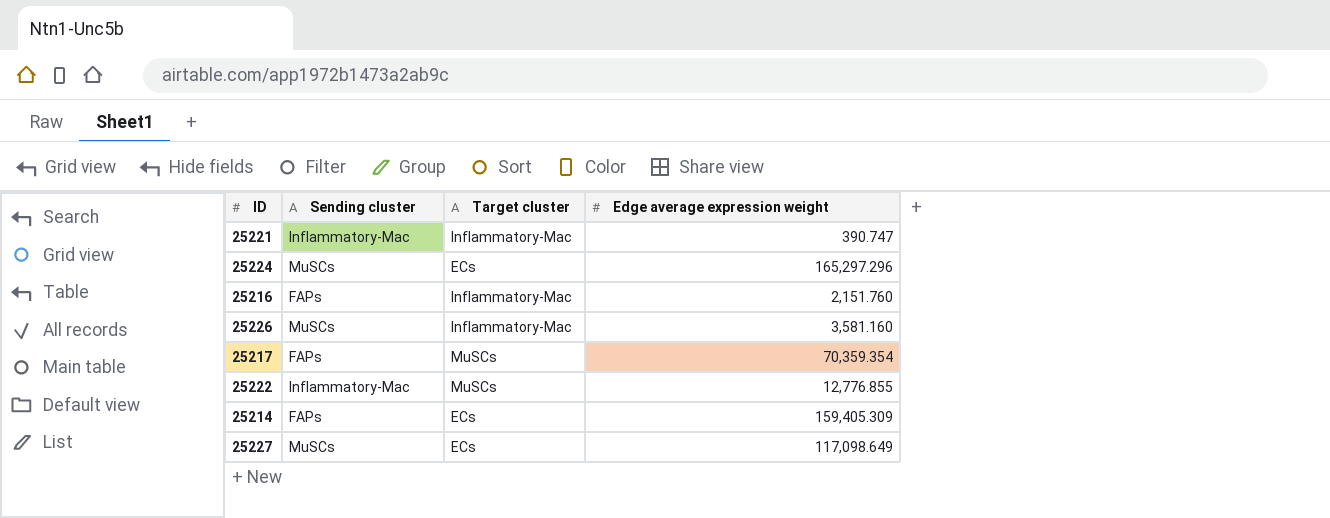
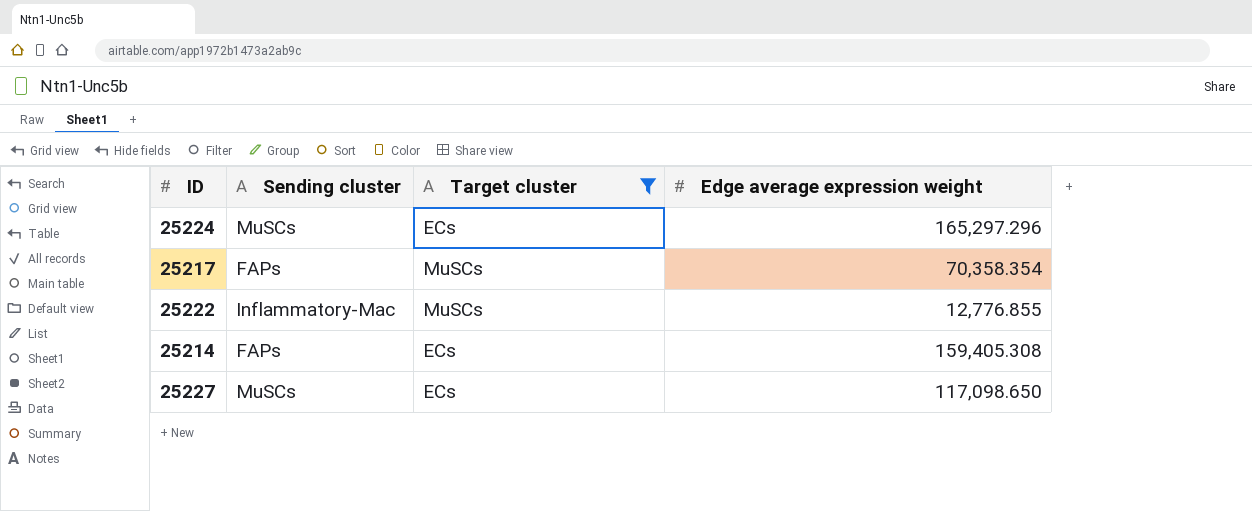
filter: none -> Target cluster != Inflammatory-Mac
25217 | Edge average expression weight: 70,359.354 -> 70,358.354
25214 | Edge average expression weight: 159,405.309 -> 159,405.308
25227 | Edge average expression weight: 117,098.649 -> 117,098.650

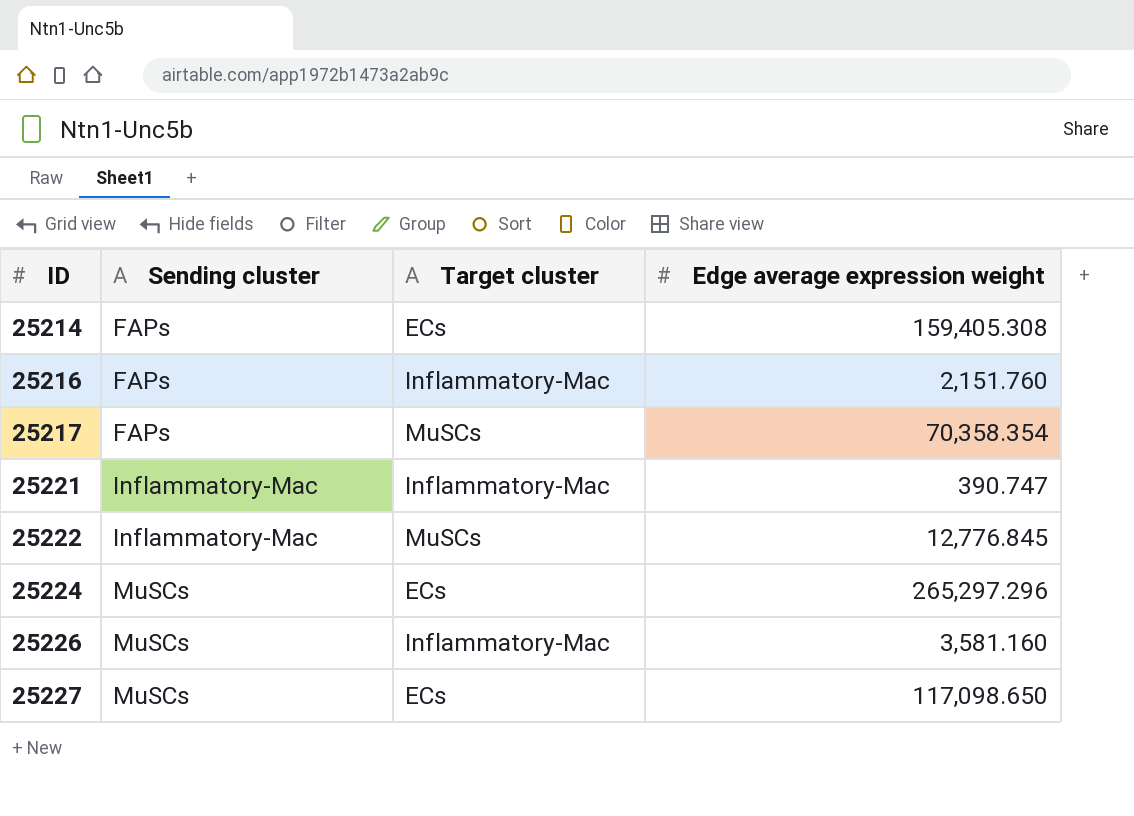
filter: Target cluster != Inflammatory-Mac -> none
row order: none -> ID ascending
25222 | Edge average expression weight: 12,776.855 -> 12,776.845
25224 | Edge average expression weight: 165,297.296 -> 265,297.296

